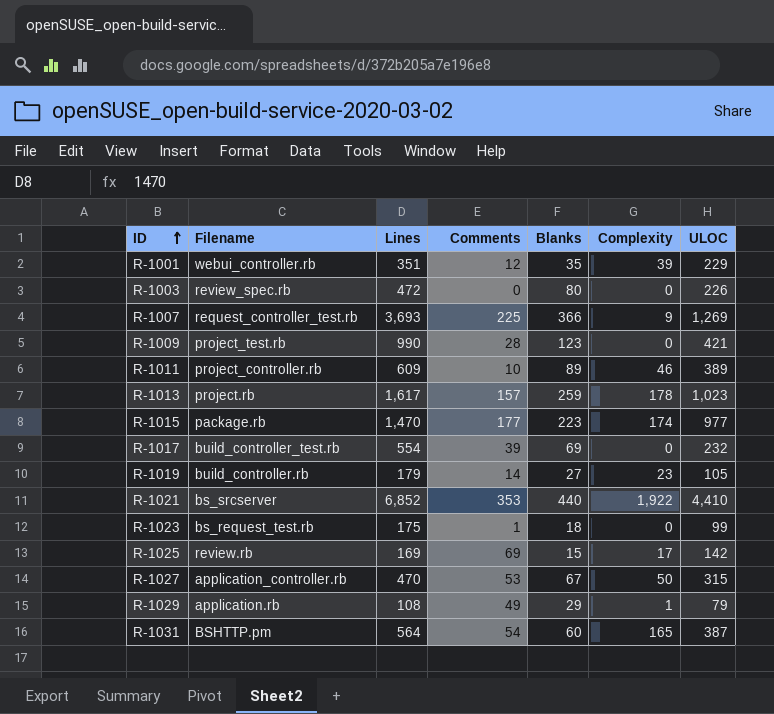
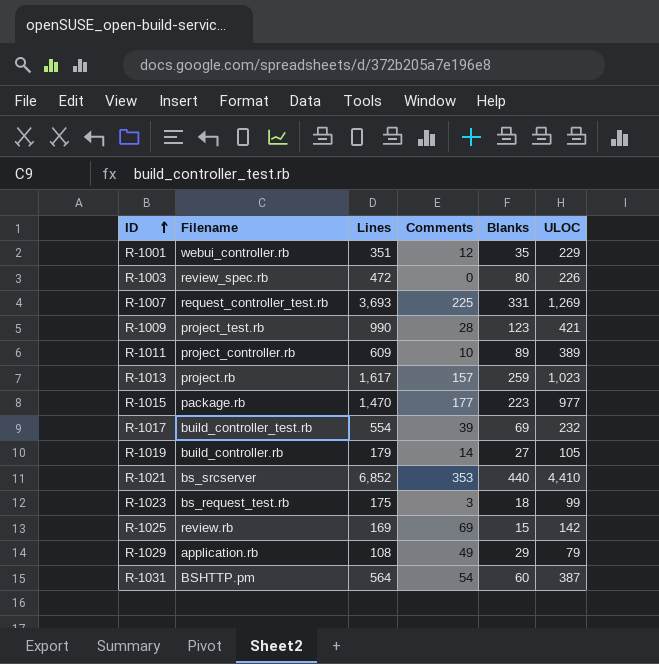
column Complexity | position: 6 -> none
row R-1027: application_controller.rb | 470 | 53 | 67 | 50 | 315 -> none
R-1007 | Blanks: 366 -> 331
R-1023 | Comments: 1 -> 3

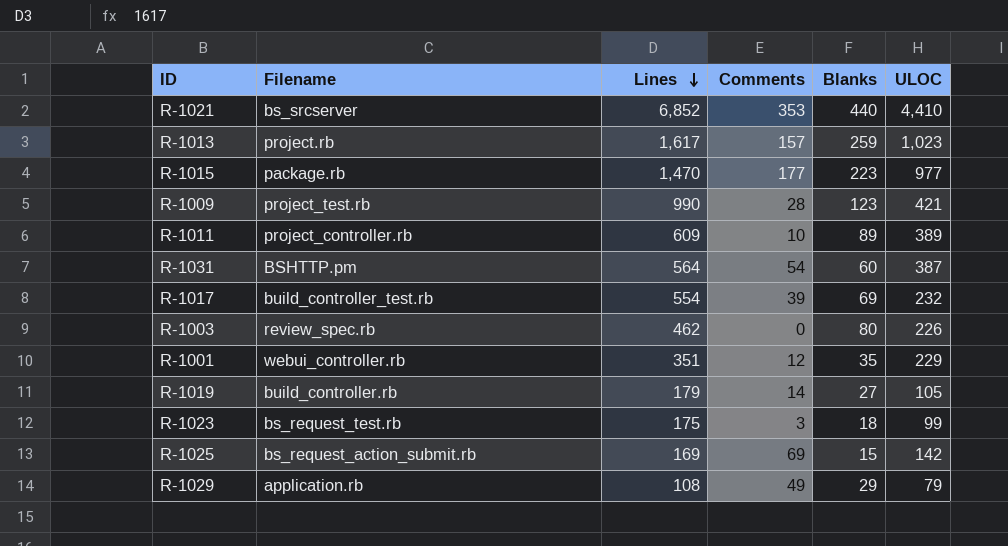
row order: ID ascending -> Lines descending
row R-1007: request_controller_test.rb | 3,693 | 225 | 331 | 1,269 -> none
R-1003 | Lines: 472 -> 462
R-1025 | Filename: review.rb -> bs_request_action_submit.rb

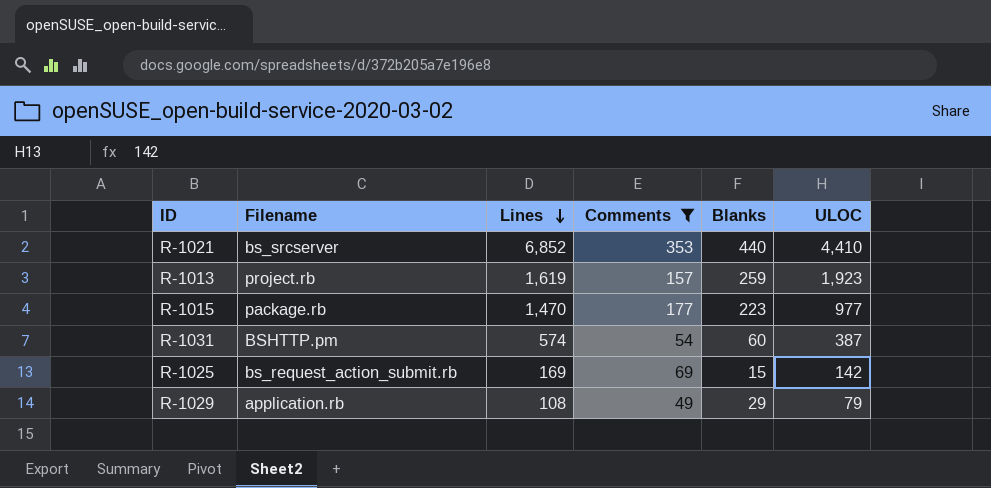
filter: none -> Comments >= 49
R-1013 | Lines: 1,617 -> 1,619
R-1013 | ULOC: 1,023 -> 1,923
R-1031 | Lines: 564 -> 574

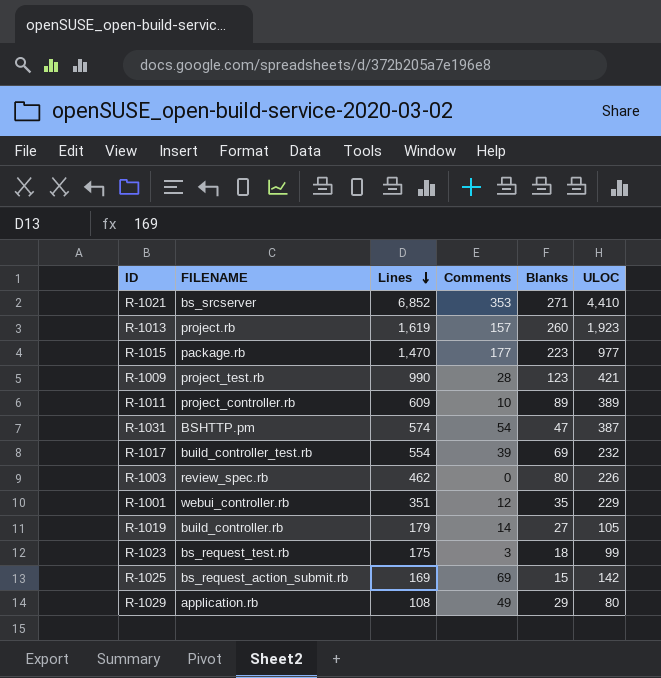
filter: Comments >= 49 -> none
column name: Filename -> FILENAME
R-1021 | Blanks: 440 -> 271
R-1013 | Blanks: 259 -> 260
R-1031 | Blanks: 60 -> 47
R-1029 | ULOC: 79 -> 80

